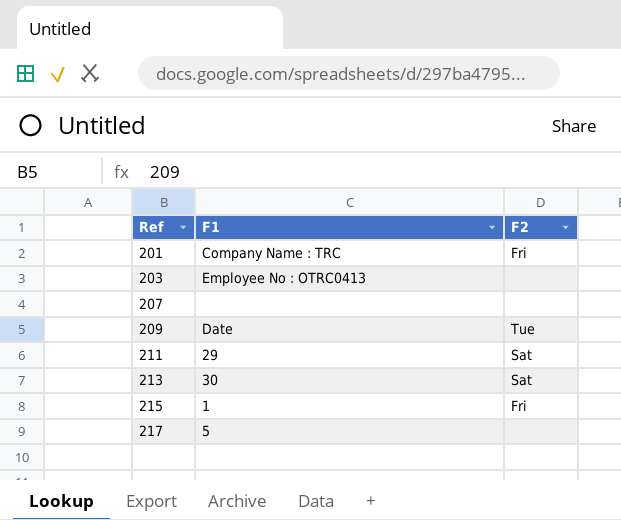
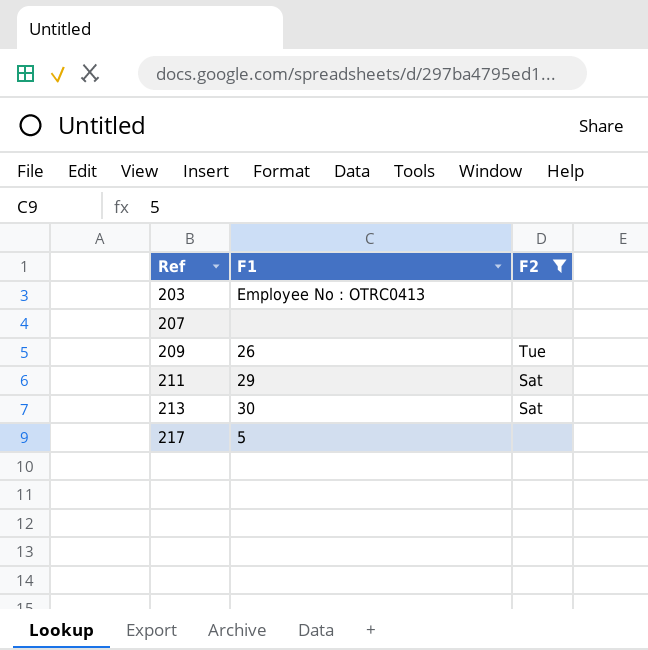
filter: none -> F2 != Fri
209 | F1: Date -> 26

